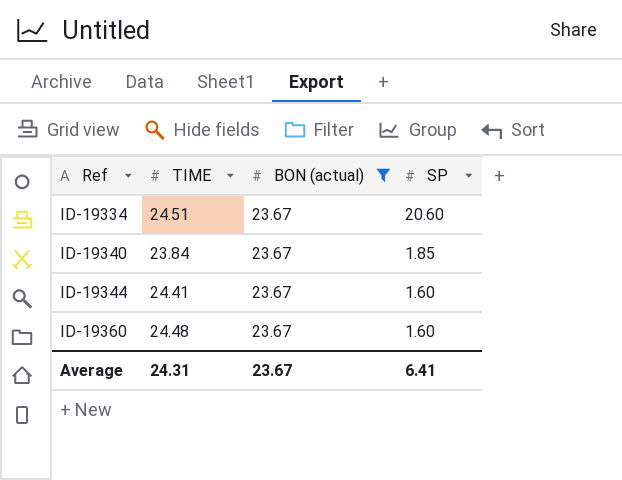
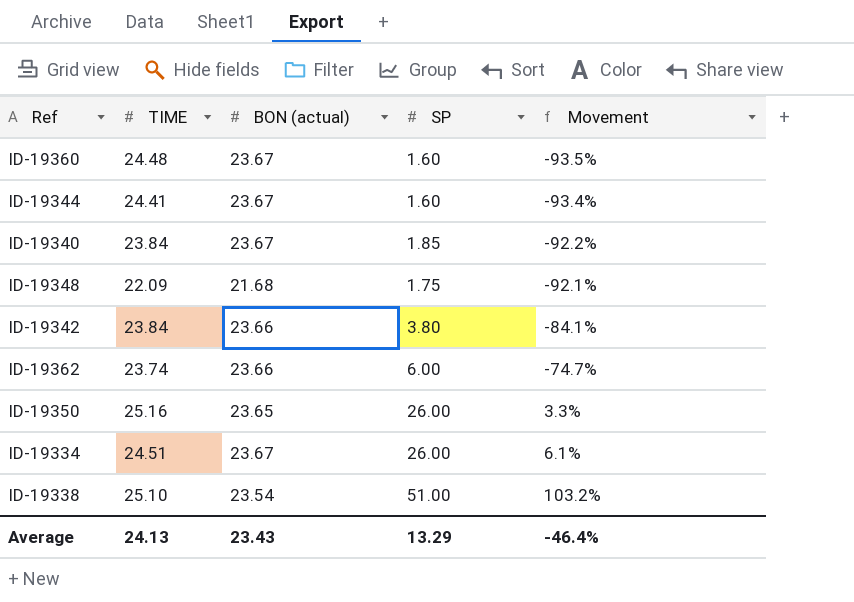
filter: BON (actual) = 23.67 -> none
row order: Ref ascending -> Movement ascending
column Movement | formula: none -> ([SP] - [TIME]) / [TIME]
ID-19334 | SP: 20.60 -> 26.00
Average | TIME: 24.31 -> 24.13
Average | BON (actual): 23.67 -> 23.43
Average | SP: 6.41 -> 13.29

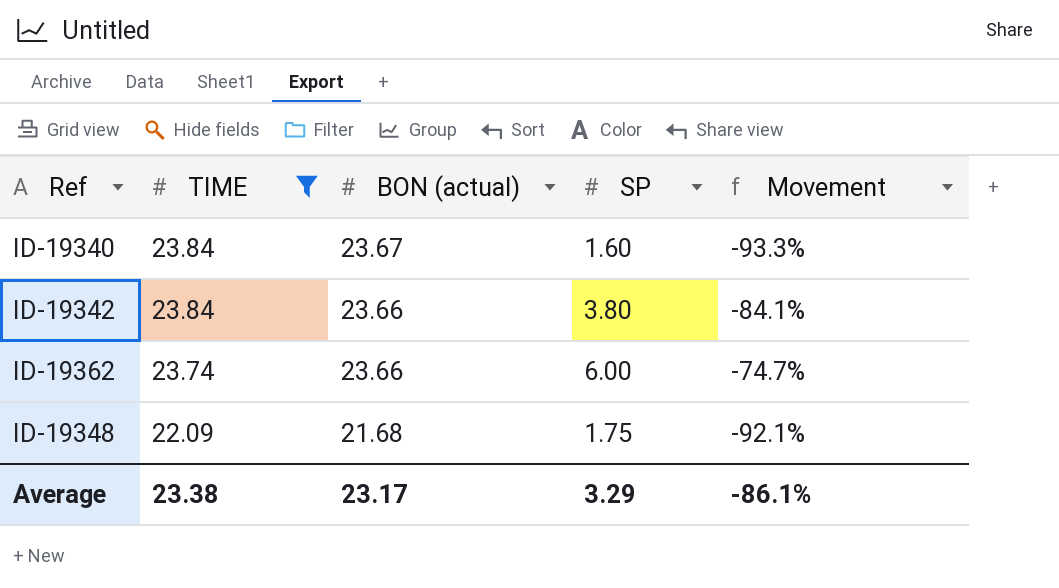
filter: none -> TIME <= 23.84
row order: Movement ascending -> TIME descending
ID-19340 | SP: 1.85 -> 1.60
ID-19340 | Movement: -92.2% -> -93.3%
Average | TIME: 24.13 -> 23.38
Average | BON (actual): 23.43 -> 23.17
Average | SP: 13.29 -> 3.29
Average | Movement: -46.4% -> -86.1%

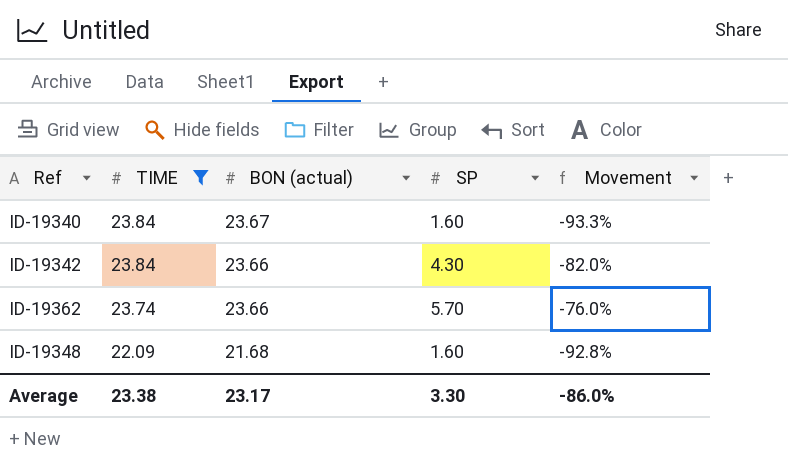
ID-19342 | SP: 3.80 -> 4.30
ID-19342 | Movement: -84.1% -> -82.0%
ID-19362 | SP: 6.00 -> 5.70
ID-19362 | Movement: -74.7% -> -76.0%
ID-19348 | SP: 1.75 -> 1.60
ID-19348 | Movement: -92.1% -> -92.8%
Average | SP: 3.29 -> 3.30
Average | Movement: -86.1% -> -86.0%

